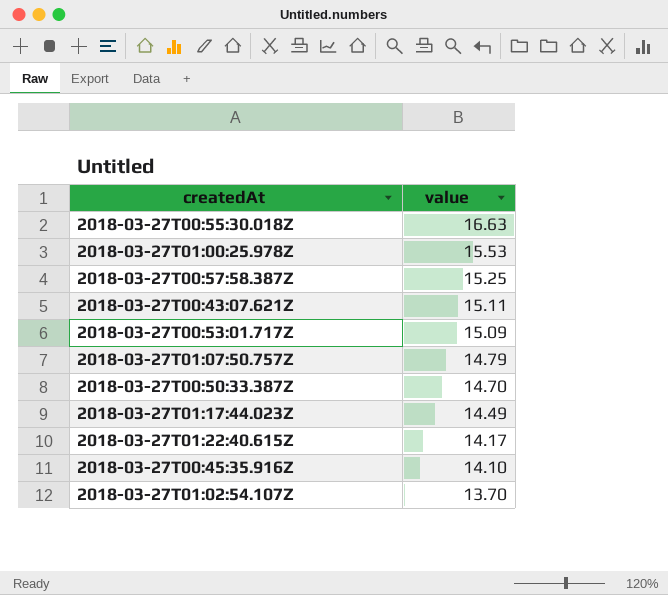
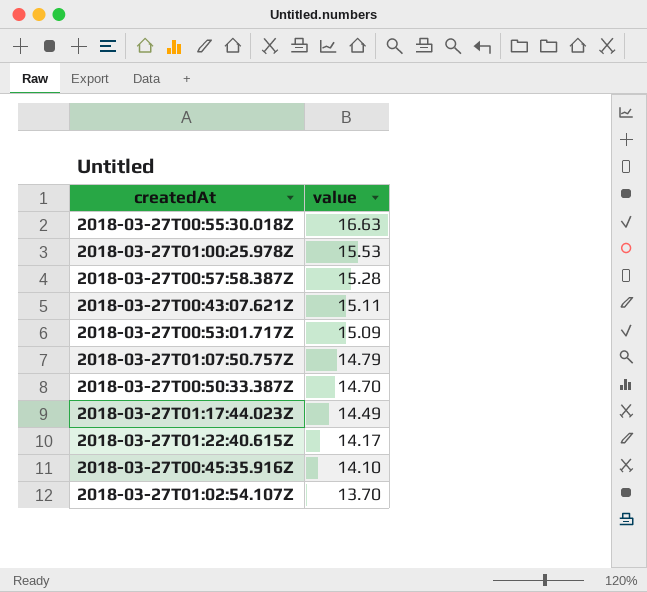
2018-03-27T00:57:58.387Z | value: 15.25 -> 15.28

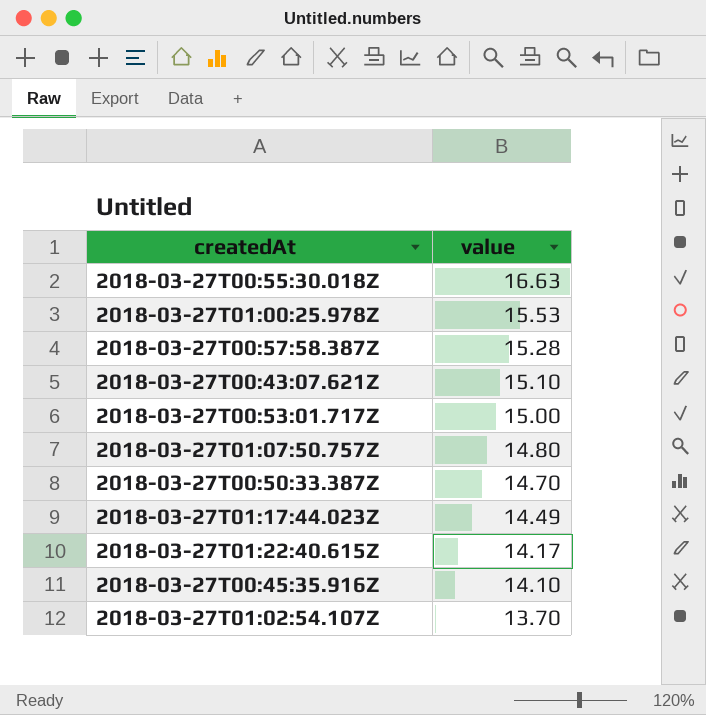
2018-03-27T00:43:07.621Z | value: 15.11 -> 15.10
2018-03-27T00:53:01.717Z | value: 15.09 -> 15.00
2018-03-27T01:07:50.757Z | value: 14.79 -> 14.80

